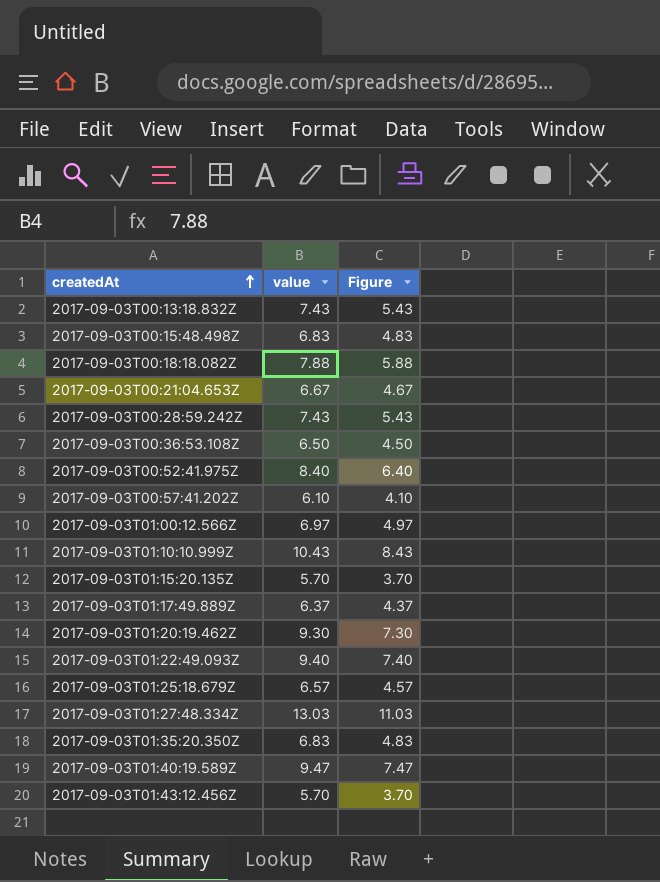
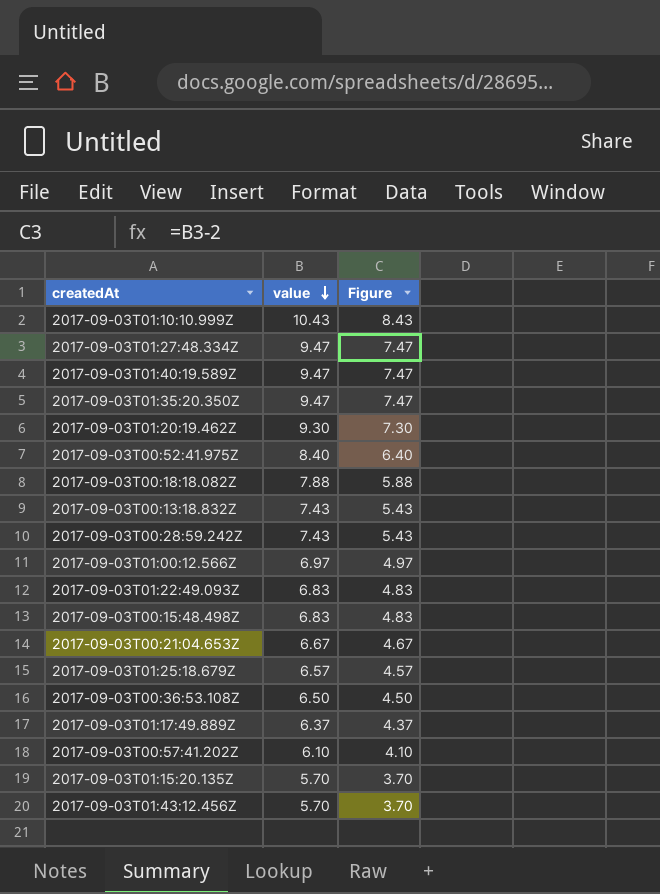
row order: createdAt ascending -> value descending
2017-09-03T01:27:48.334Z | value: 13.03 -> 9.47
2017-09-03T01:27:48.334Z | Figure: 11.03 -> 7.47
2017-09-03T01:35:20.350Z | value: 6.83 -> 9.47
2017-09-03T01:35:20.350Z | Figure: 4.83 -> 7.47
2017-09-03T01:22:49.093Z | value: 9.40 -> 6.83
2017-09-03T01:22:49.093Z | Figure: 7.40 -> 4.83

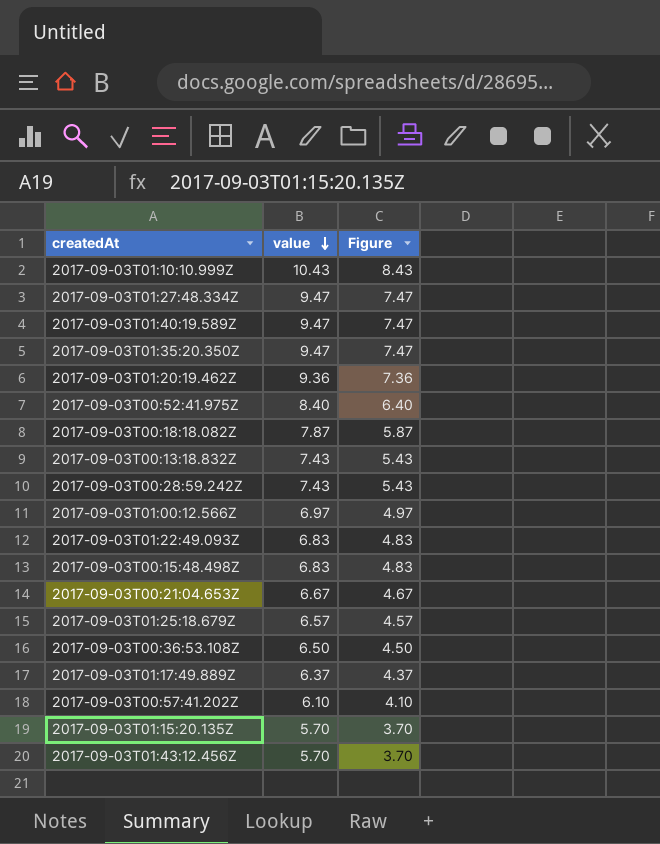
2017-09-03T01:20:19.462Z | value: 9.30 -> 9.36
2017-09-03T01:20:19.462Z | Figure: 7.30 -> 7.36
2017-09-03T00:18:18.082Z | value: 7.88 -> 7.87
2017-09-03T00:18:18.082Z | Figure: 5.88 -> 5.87

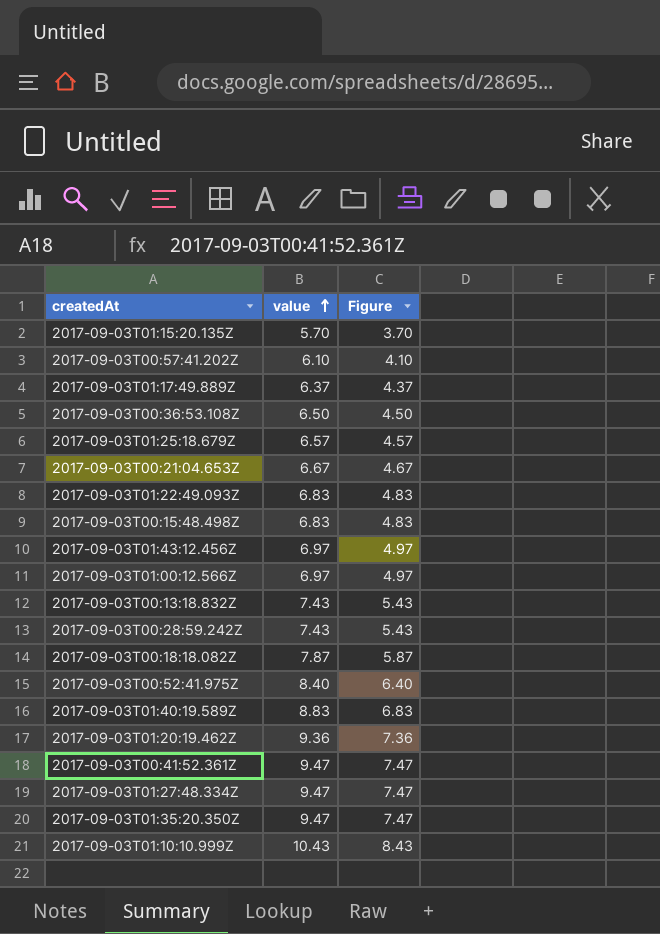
row order: value descending -> value ascending
2017-09-03T01:43:12.456Z | value: 5.70 -> 6.97
2017-09-03T01:43:12.456Z | Figure: 3.70 -> 4.97
2017-09-03T01:40:19.589Z | value: 9.47 -> 8.83
2017-09-03T01:40:19.589Z | Figure: 7.47 -> 6.83
row 2017-09-03T00:41:52.361Z: none -> 9.47 | 7.47

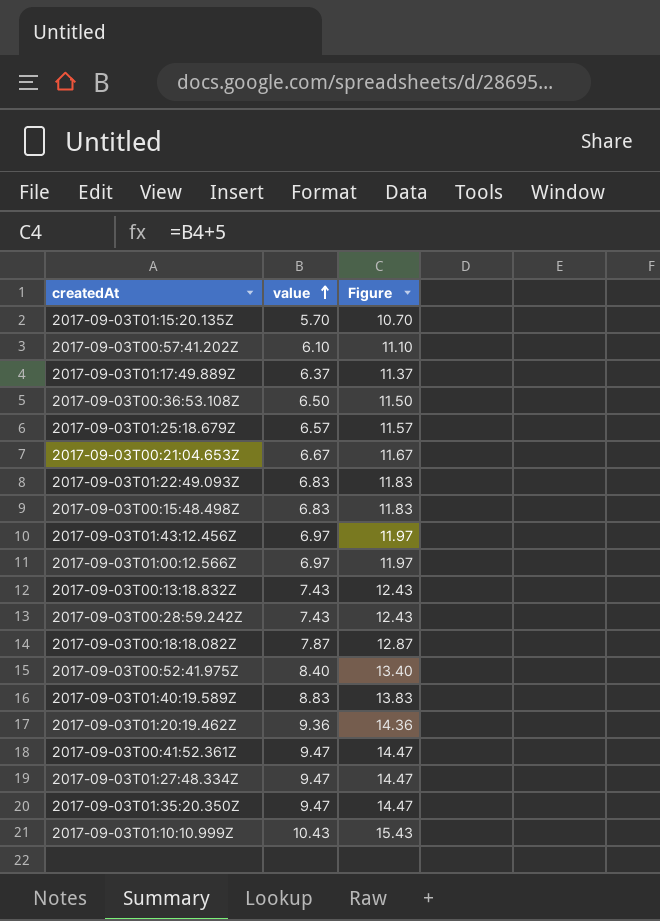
column Figure | formula: [value] - 2 -> [value] + 5

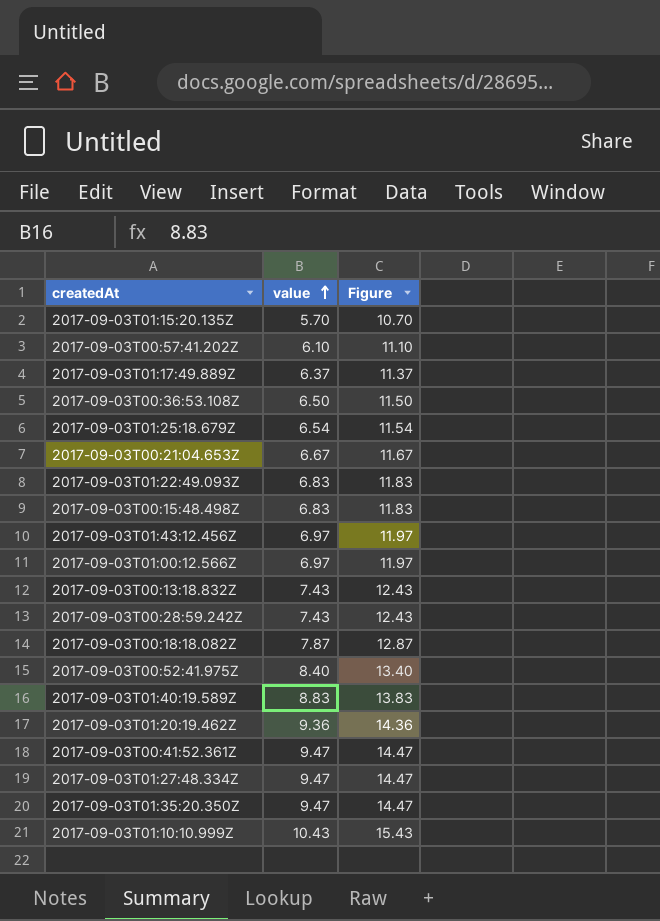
2017-09-03T01:25:18.679Z | value: 6.57 -> 6.54
2017-09-03T01:25:18.679Z | Figure: 11.57 -> 11.54

